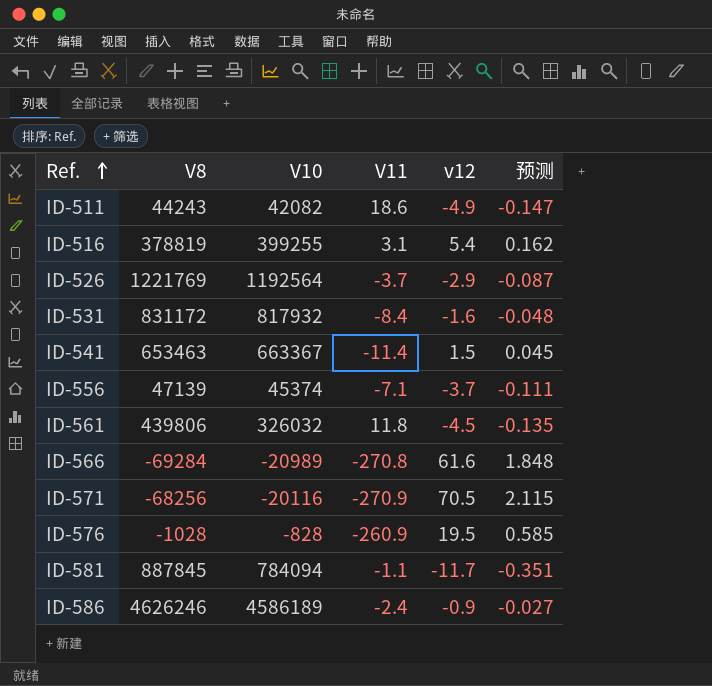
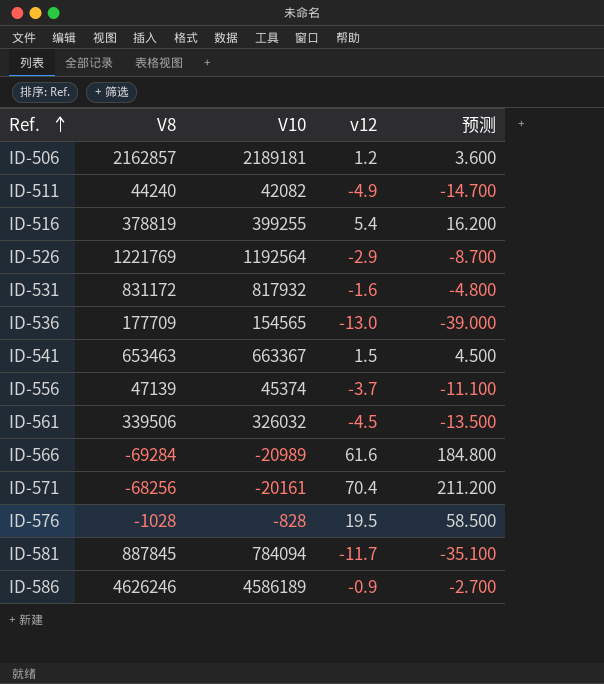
column V11 | position: 4 -> none
column 预测 | formula: [v12] * 0.03 -> [v12] * 3
row ID-506: none -> 2162857 | 2189181 | 1.2 | 3.600
ID-511 | V8: 44243 -> 44240
row ID-536: none -> 177709 | 154565 | -13.0 | -39.000
ID-561 | V8: 439806 -> 339506
ID-571 | V10: -20116 -> -20161
ID-571 | v12: 70.5 -> 70.4

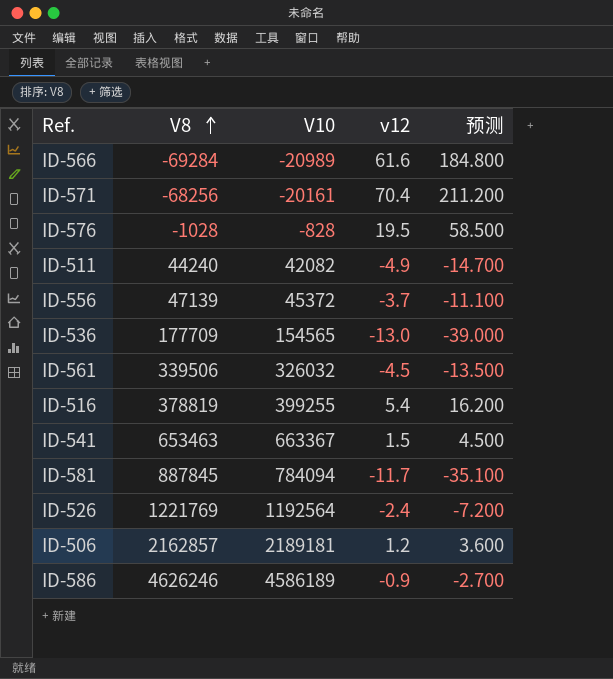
row order: Ref. ascending -> V8 ascending
row ID-531: 831172 | 817932 | -1.6 | -4.800 -> none
ID-556 | V10: 45374 -> 45372
ID-526 | v12: -2.9 -> -2.4
ID-526 | 预测: -8.700 -> -7.200

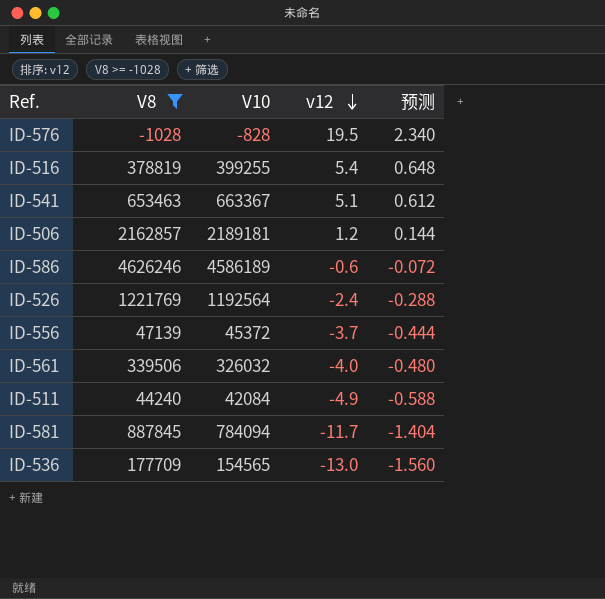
filter: none -> V8 >= -1028
row order: V8 ascending -> v12 descending
column 预测 | formula: [v12] * 3 -> [v12] * 0.12
ID-541 | v12: 1.5 -> 5.1
ID-586 | v12: -0.9 -> -0.6
ID-561 | v12: -4.5 -> -4.0
ID-511 | V10: 42082 -> 42084

